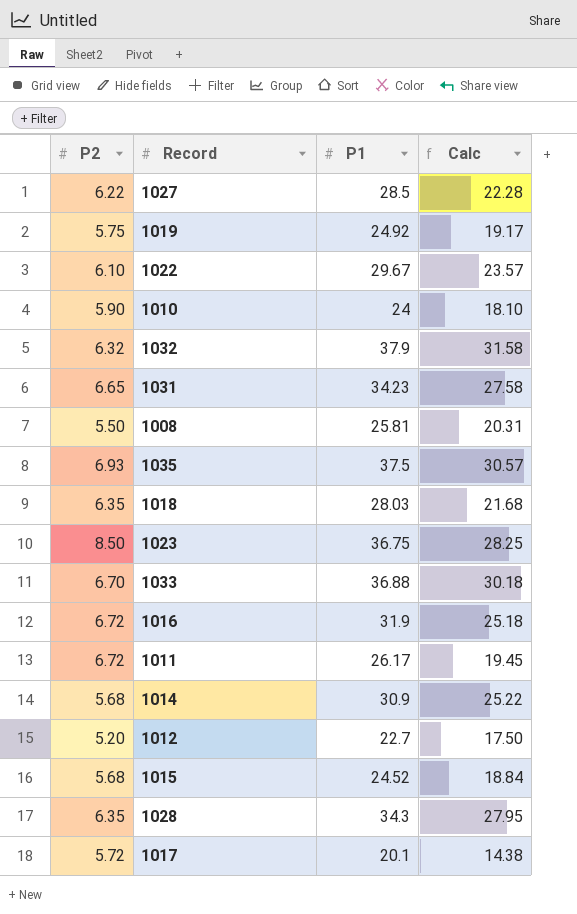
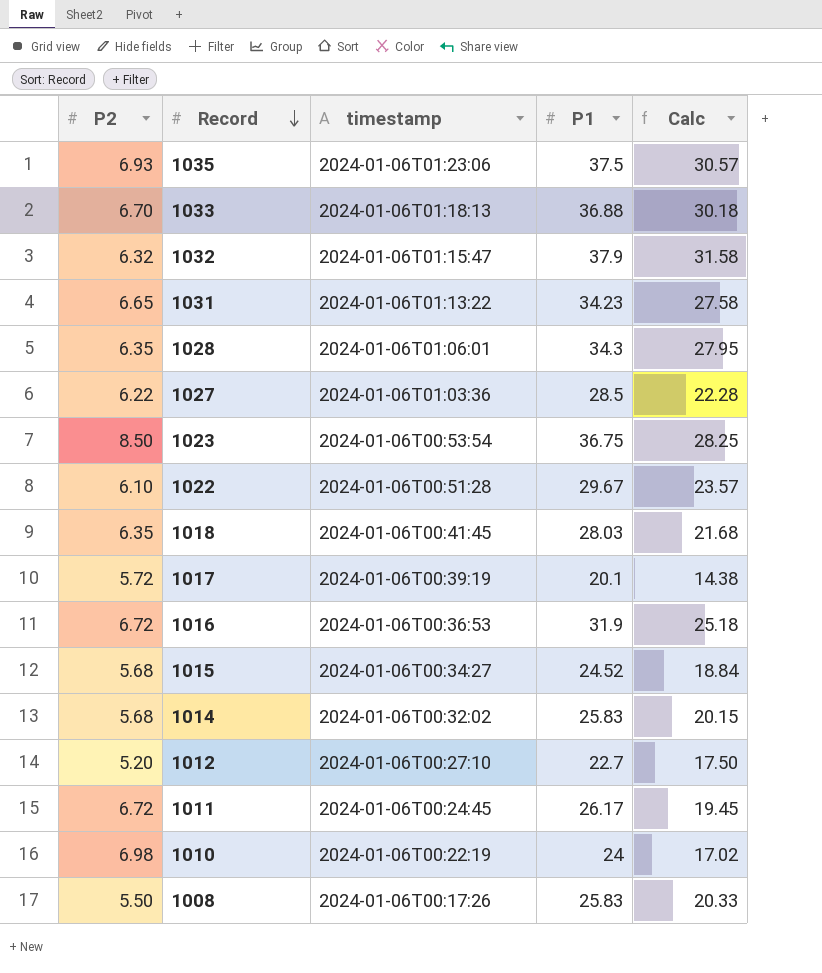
row order: none -> Record descending
column timestamp | position: none -> 3
row 1019: 5.75 | 24.92 | 19.17 -> none
1014 | P1: 30.9 -> 25.83
1014 | Calc: 25.22 -> 20.15
1010 | P2: 5.90 -> 6.98
1010 | Calc: 18.10 -> 17.02
1008 | P1: 25.81 -> 25.83
1008 | Calc: 20.31 -> 20.33

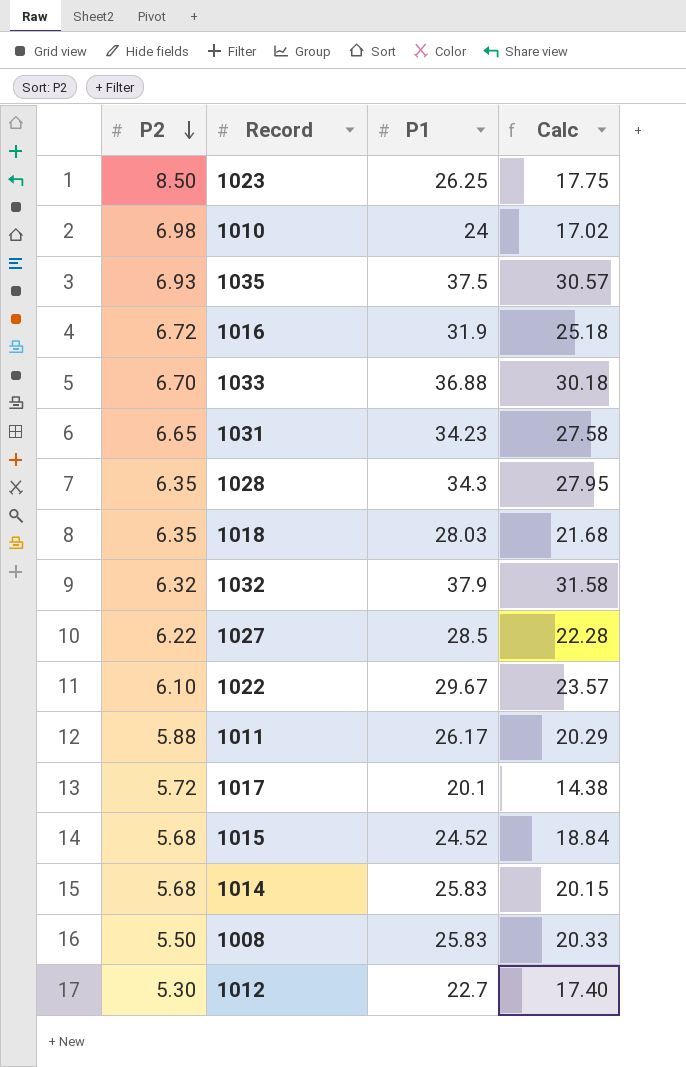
row order: Record descending -> P2 descending
column timestamp | position: 3 -> none
1023 | P1: 36.75 -> 26.25
1023 | Calc: 28.25 -> 17.75
1011 | P2: 6.72 -> 5.88
1011 | Calc: 19.45 -> 20.29
1012 | P2: 5.20 -> 5.30
1012 | Calc: 17.50 -> 17.40

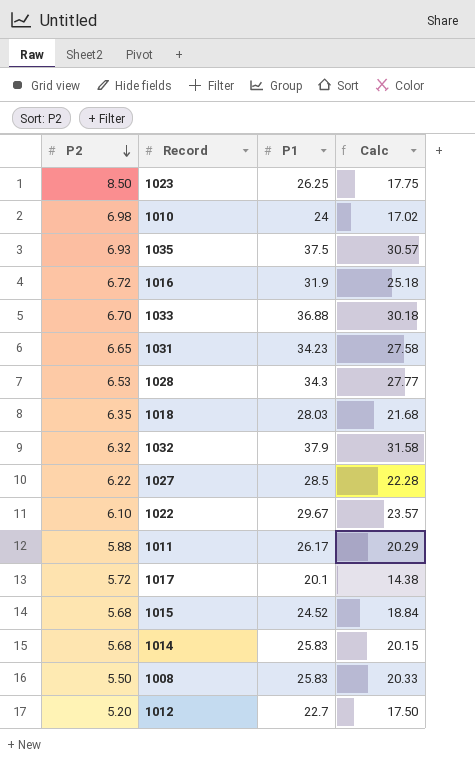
1028 | P2: 6.35 -> 6.53
1028 | Calc: 27.95 -> 27.77
1012 | P2: 5.30 -> 5.20
1012 | Calc: 17.40 -> 17.50

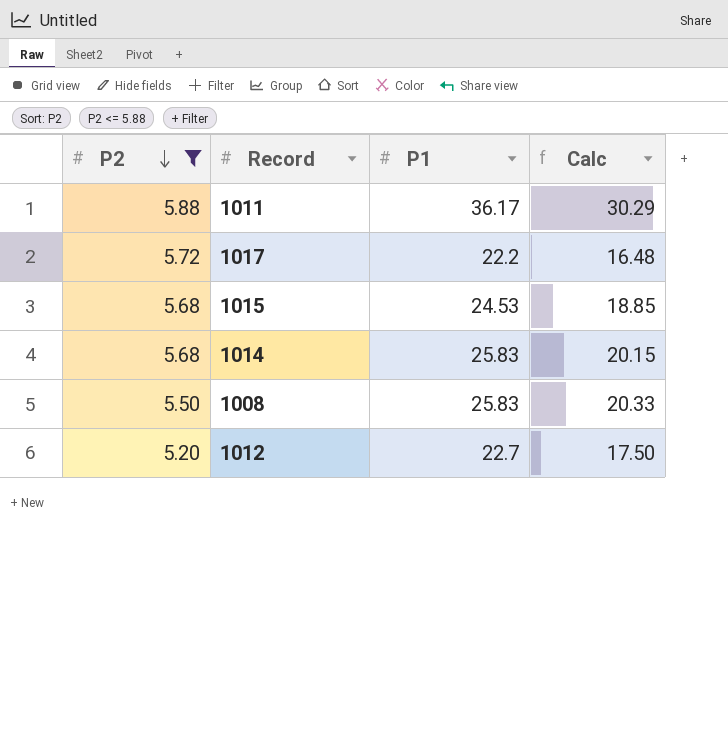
filter: none -> P2 <= 5.88
1011 | P1: 26.17 -> 36.17
1011 | Calc: 20.29 -> 30.29
1017 | P1: 20.1 -> 22.2
1017 | Calc: 14.38 -> 16.48
1015 | P1: 24.52 -> 24.53
1015 | Calc: 18.84 -> 18.85

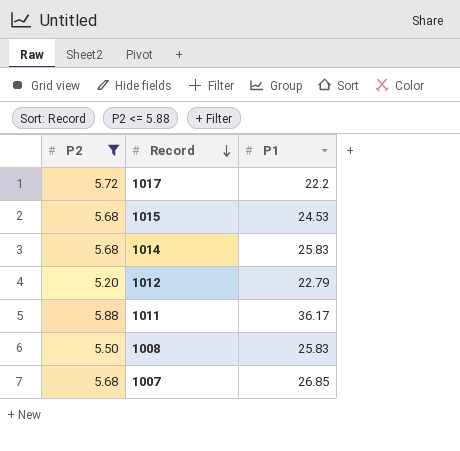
row order: P2 descending -> Record descending
column Calc | formula: [P1] - [P2] -> none
1012 | P1: 22.7 -> 22.79
row 1007: none -> 5.68 | 26.85

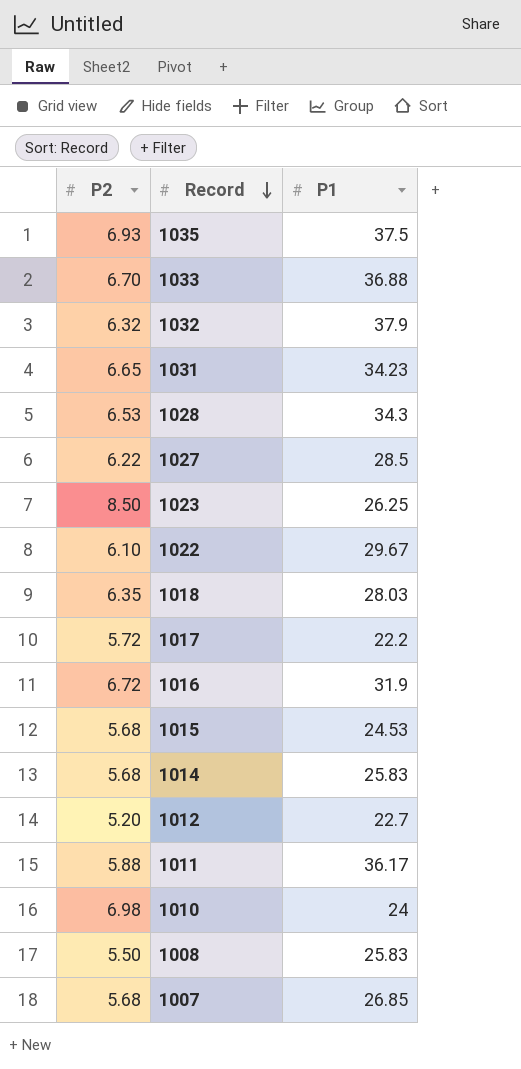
filter: P2 <= 5.88 -> none
1012 | P1: 22.79 -> 22.7

